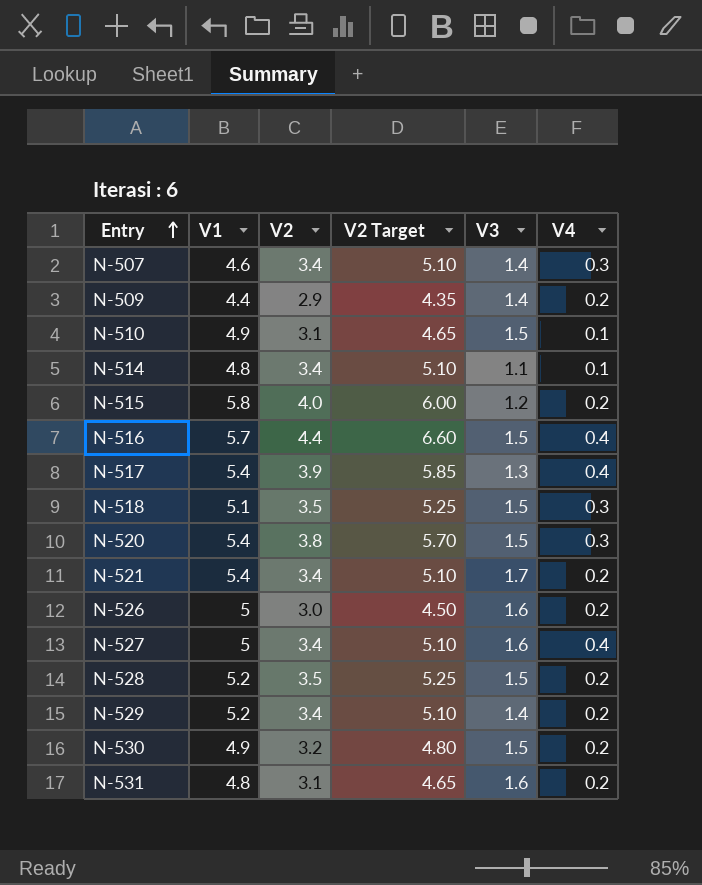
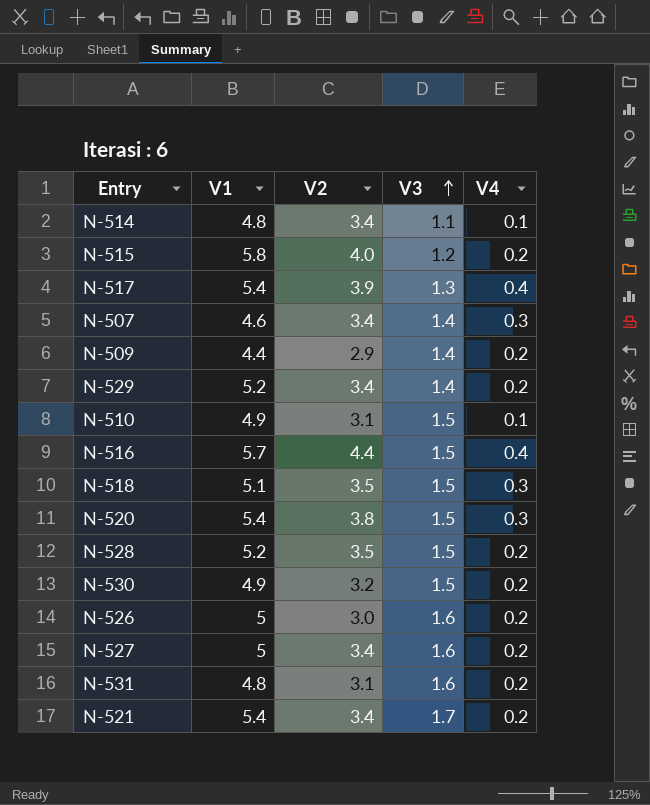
row order: Entry ascending -> V3 ascending
column V2 Target | formula: [V2] * 1.5 -> none
N-527 | V4: 0.4 -> 0.2

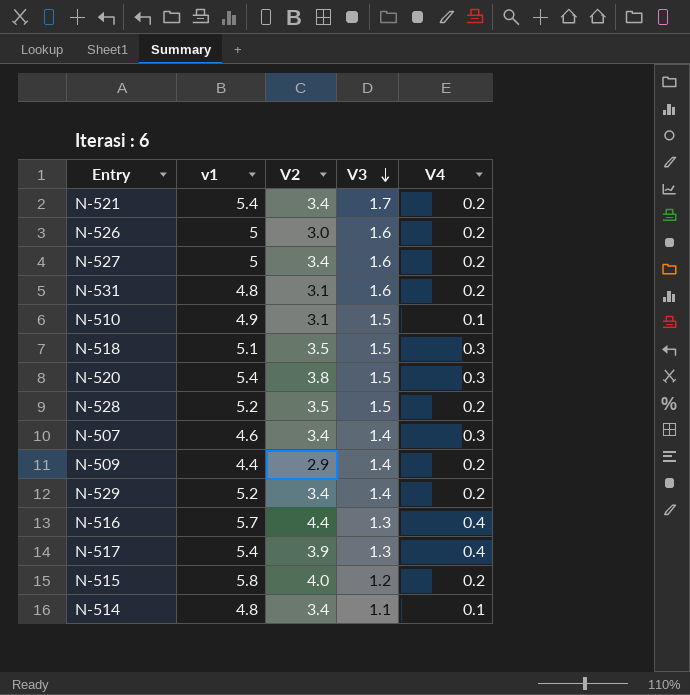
row order: V3 ascending -> V3 descending
column name: V1 -> v1
row N-530: 4.9 | 3.2 | 1.5 | 0.2 -> none
N-516 | V3: 1.5 -> 1.3

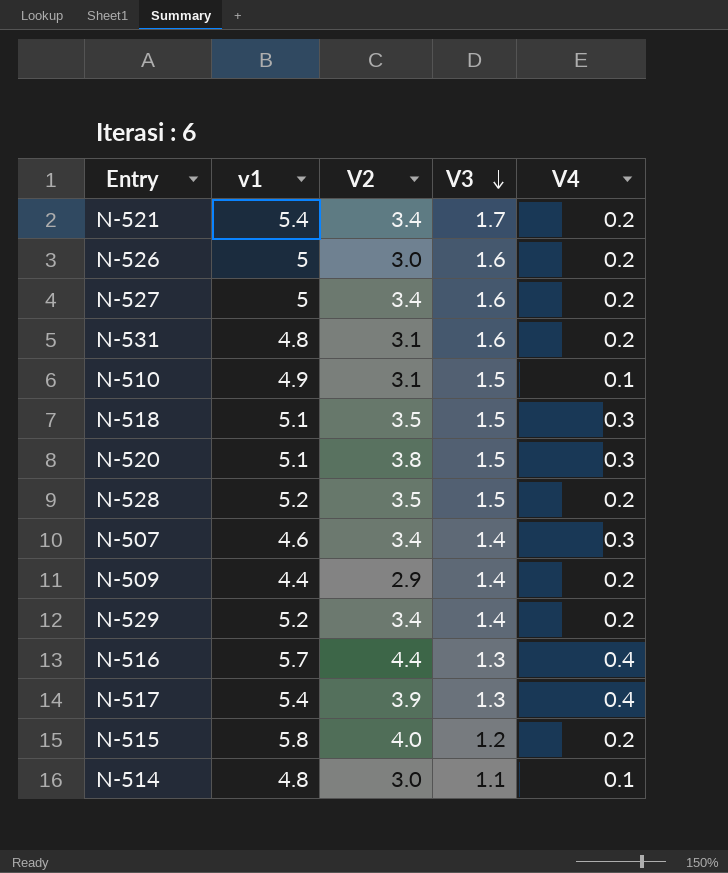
N-520 | v1: 5.4 -> 5.1
N-514 | V2: 3.4 -> 3.0

